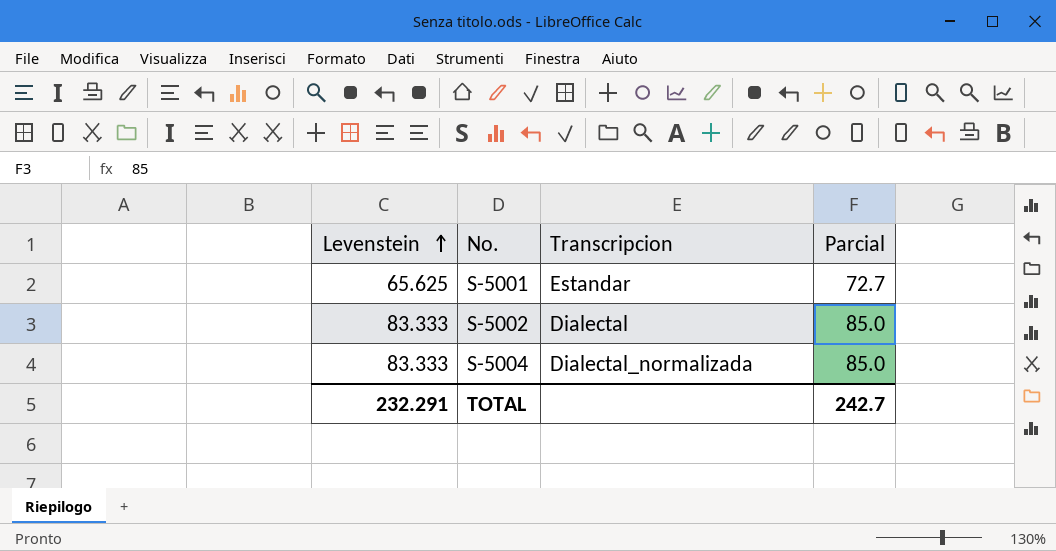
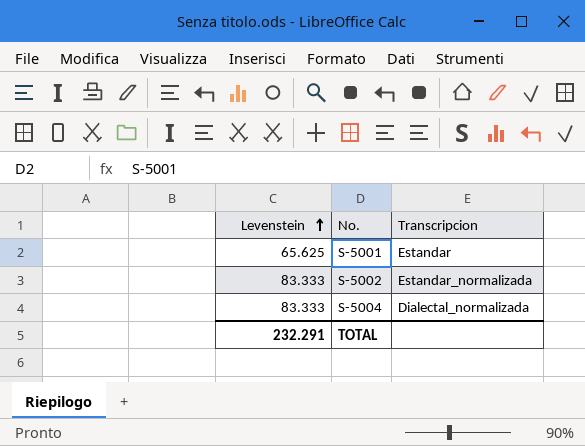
column Parcial | position: 4 -> none
S-5002 | Transcripcion: Dialectal -> Estandar_normalizada

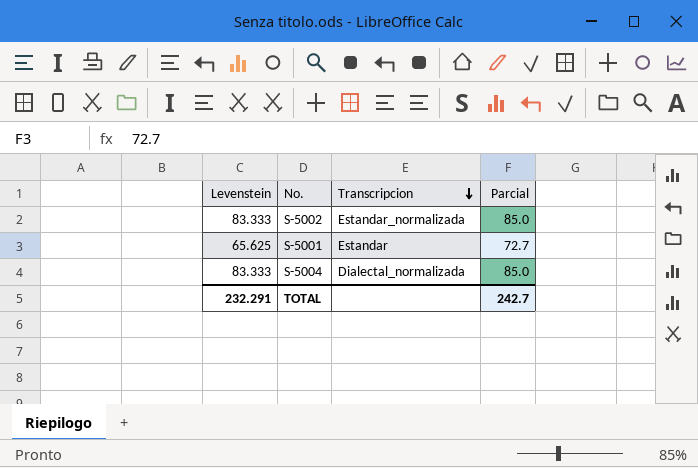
row order: Levenstein ascending -> Transcripcion descending
column Parcial | position: none -> 4

